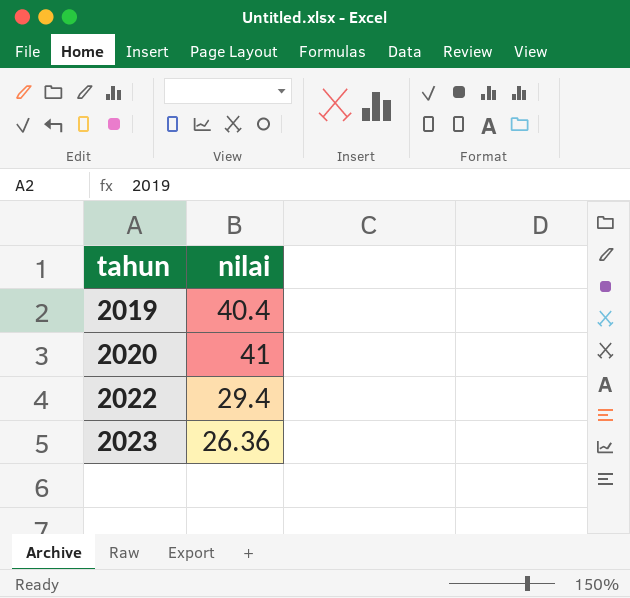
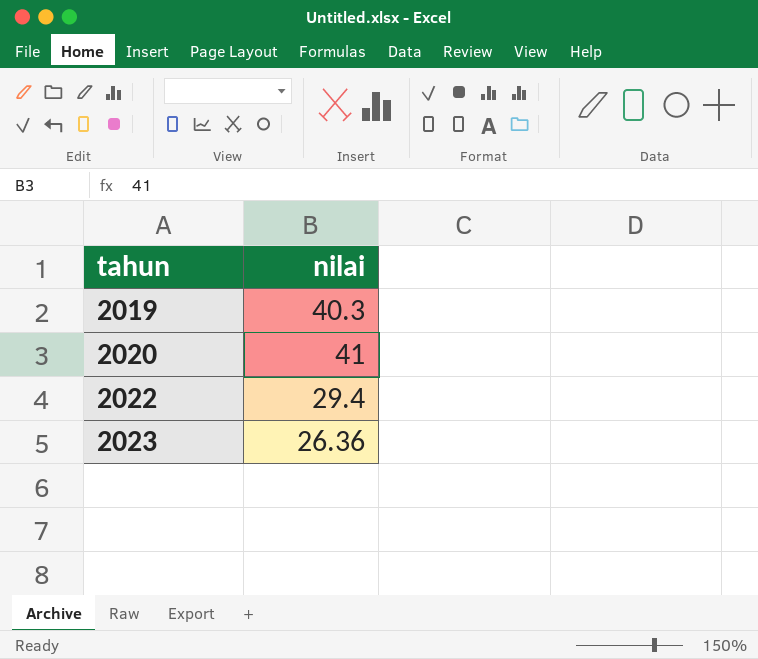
2019 | nilai: 40.4 -> 40.3

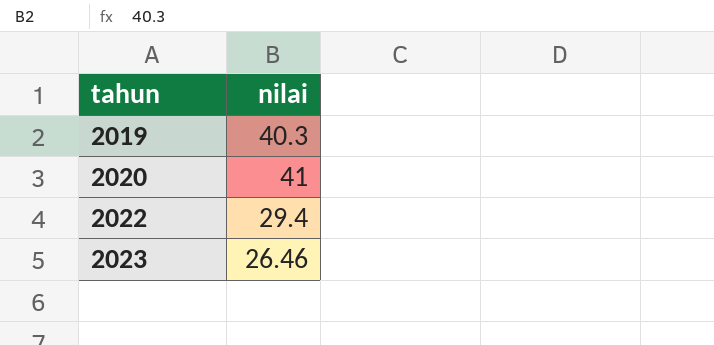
2023 | nilai: 26.36 -> 26.46

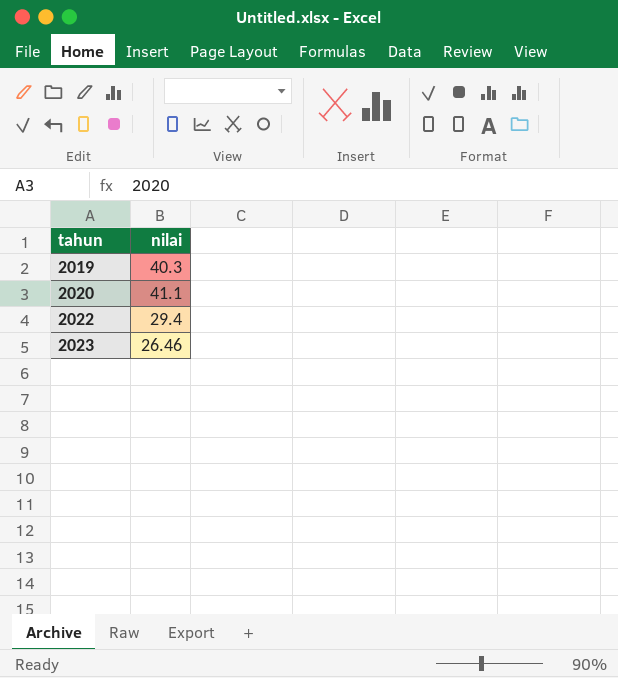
2020 | nilai: 41 -> 41.1

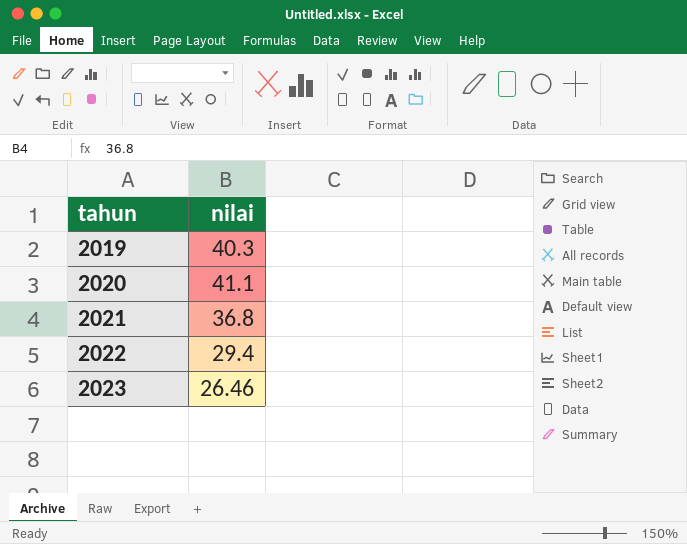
row 2021: none -> 36.8

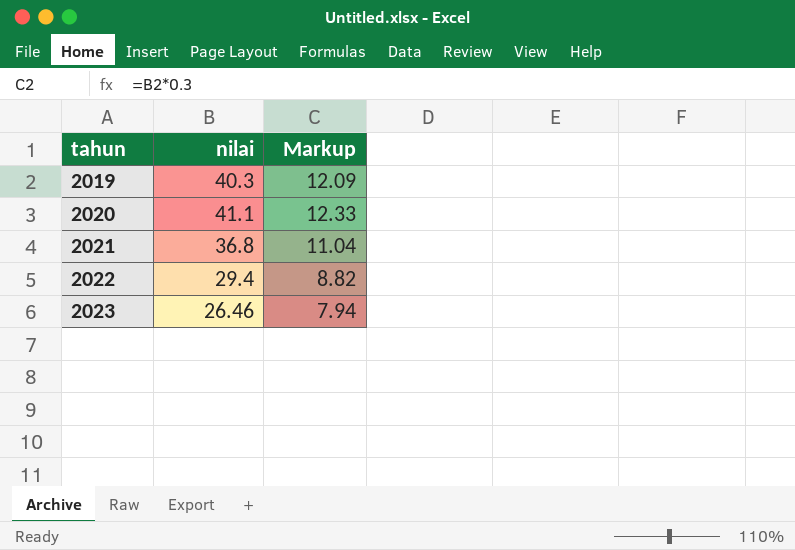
column Markup | formula: none -> [nilai] * 0.3

